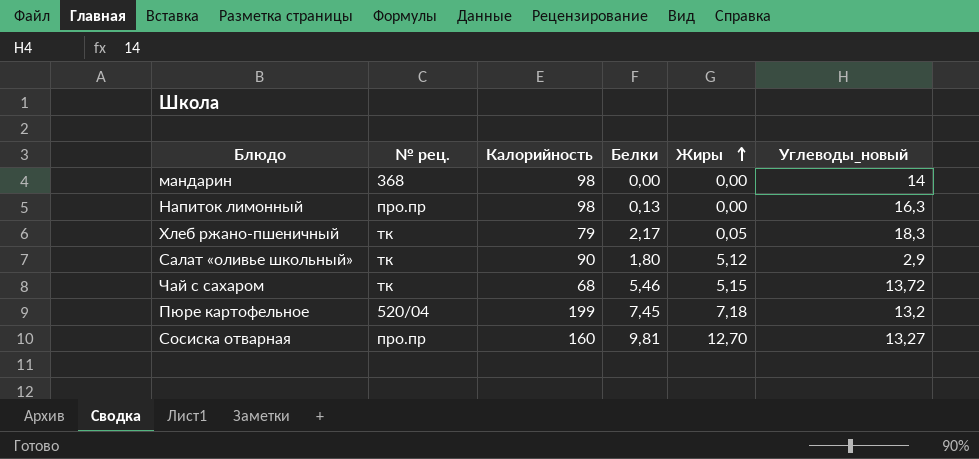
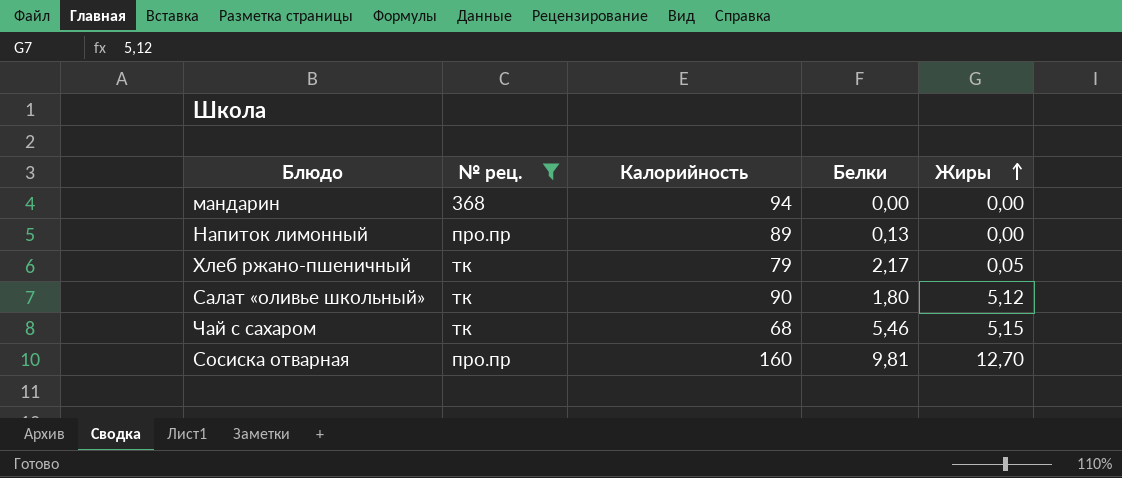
filter: none -> № рец. != 520/04
column Углеводы_новый | position: 6 -> none
мандарин | Калорийность: 98 -> 94
Напиток лимонный | Калорийность: 98 -> 89

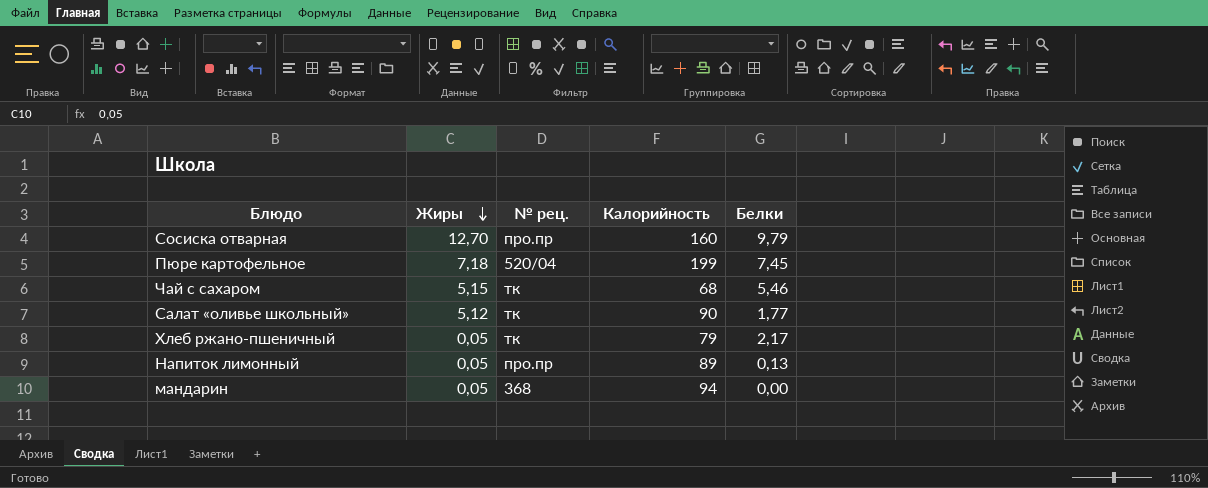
filter: № рец. != 520/04 -> none
row order: Жиры ascending -> Жиры descending
column Жиры | position: 5 -> 2
Сосиска отварная | Белки: 9,81 -> 9,79
Салат «оливье школьный» | Белки: 1,80 -> 1,77
Напиток лимонный | Жиры: 0,00 -> 0,05
мандарин | Жиры: 0,00 -> 0,05

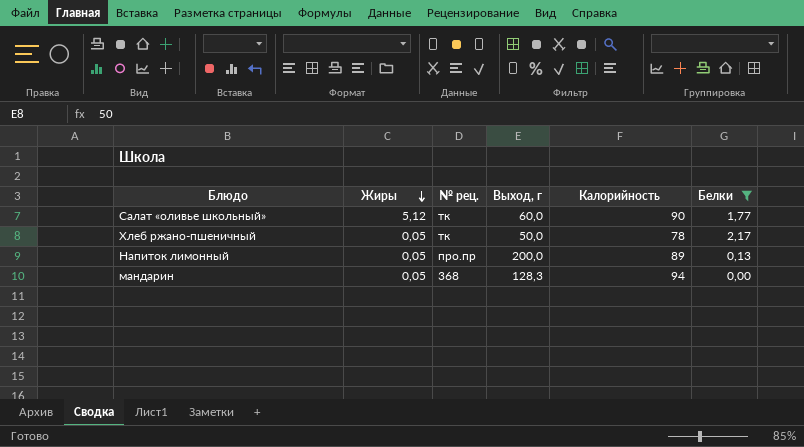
filter: none -> Белки <= 2,17
column Выход, г | position: none -> 4
Хлеб ржано-пшеничный | Калорийность: 79 -> 78

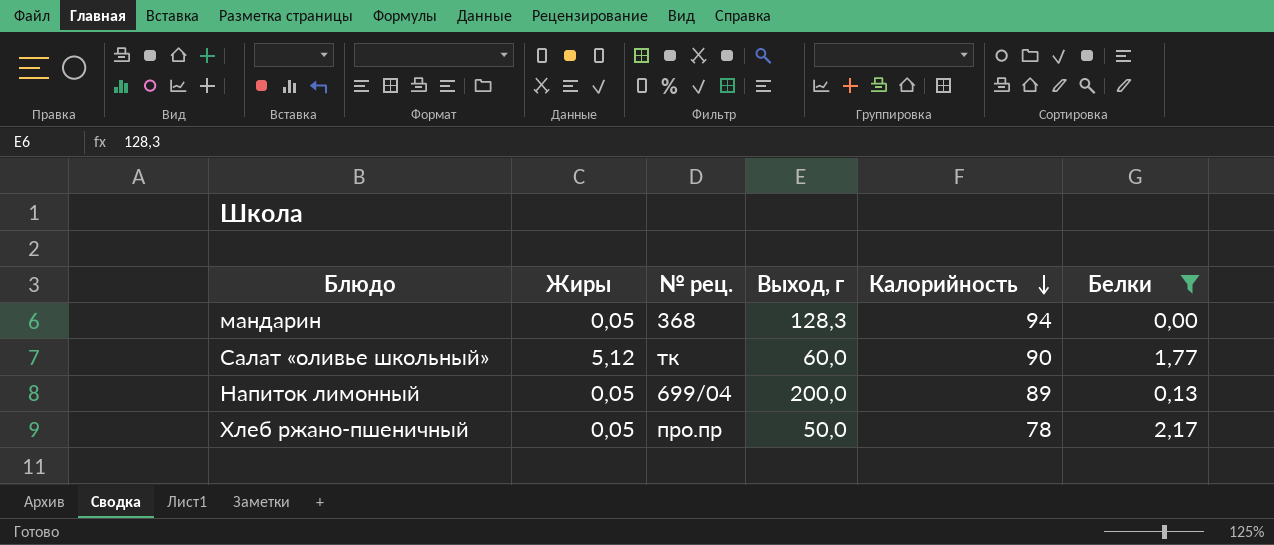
row order: Жиры descending -> Калорийность descending
Напиток лимонный | № рец.: про.пр -> 699/04
Хлеб ржано-пшеничный | № рец.: тк -> про.пр

